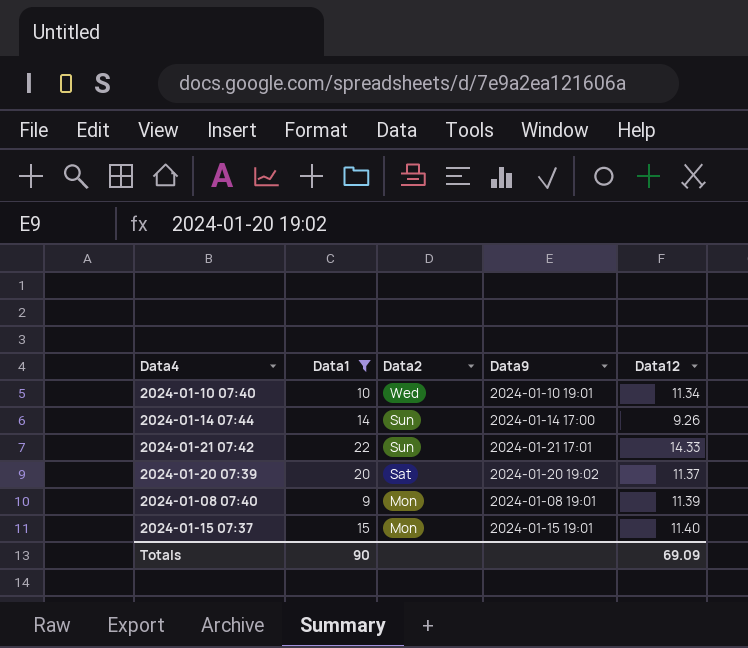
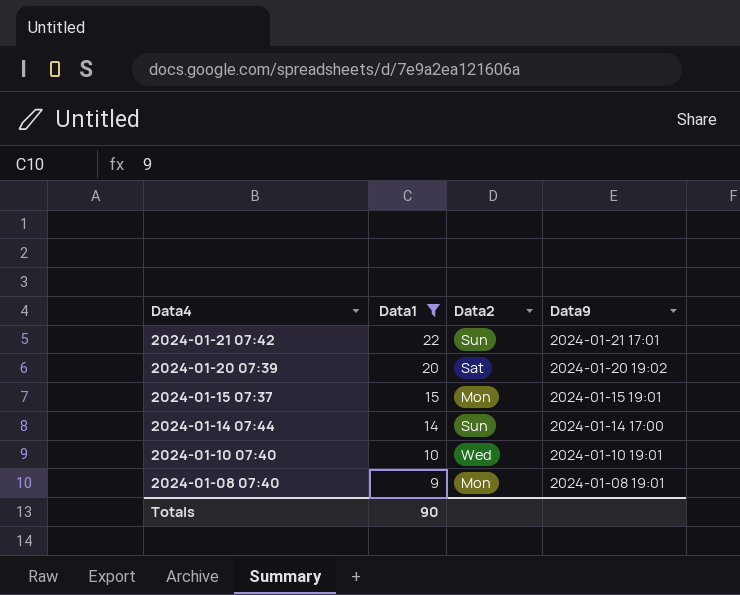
row order: Data2 descending -> Data4 descending
column Data12 | position: 5 -> none

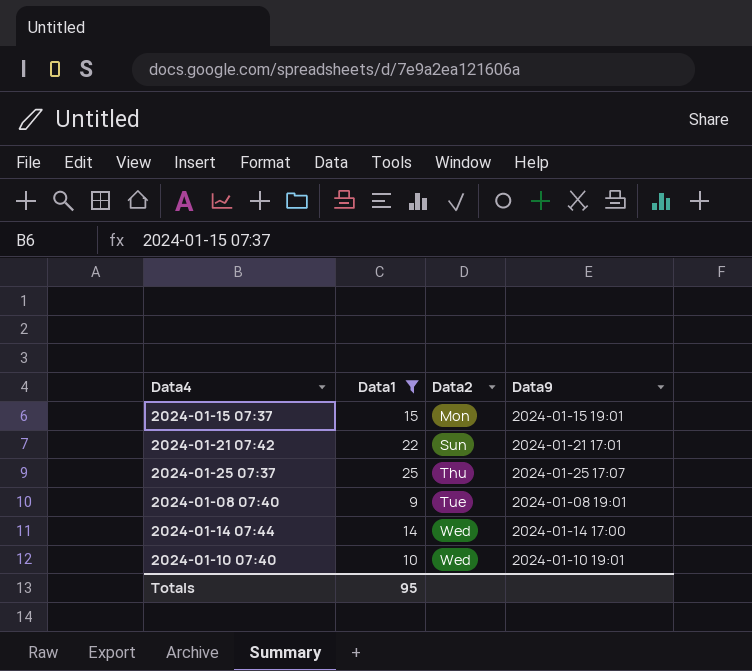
row order: Data4 descending -> Data2 ascending
row 2024-01-20 07:39: 20 | Sat | 2024-01-20 19:02 -> none
row 2024-01-25 07:37: none -> 25 | Thu | 2024-01-25 17:07
2024-01-08 07:40 | Data2: Mon -> Tue
2024-01-14 07:44 | Data2: Sun -> Wed
Totals | Data1: 90 -> 95

